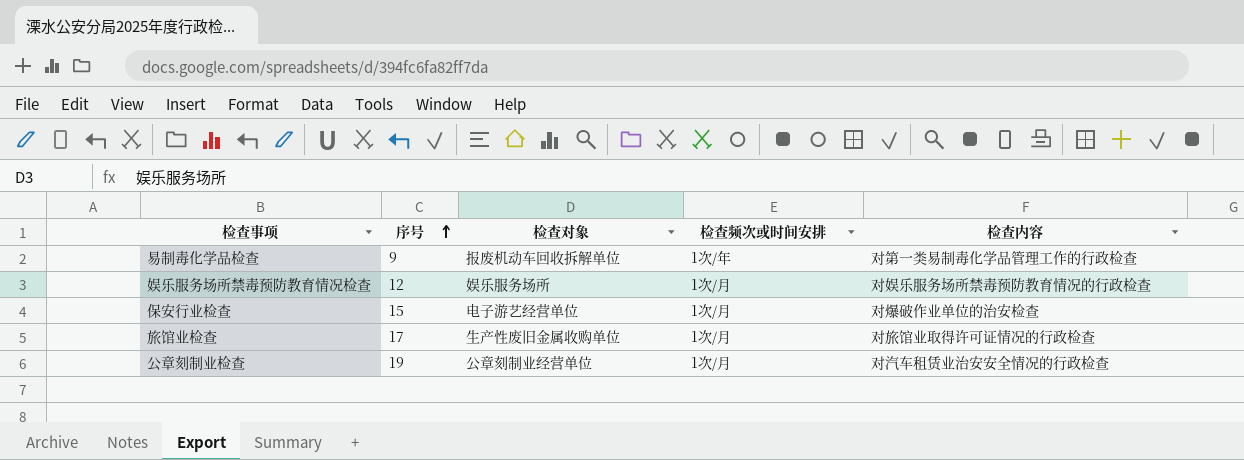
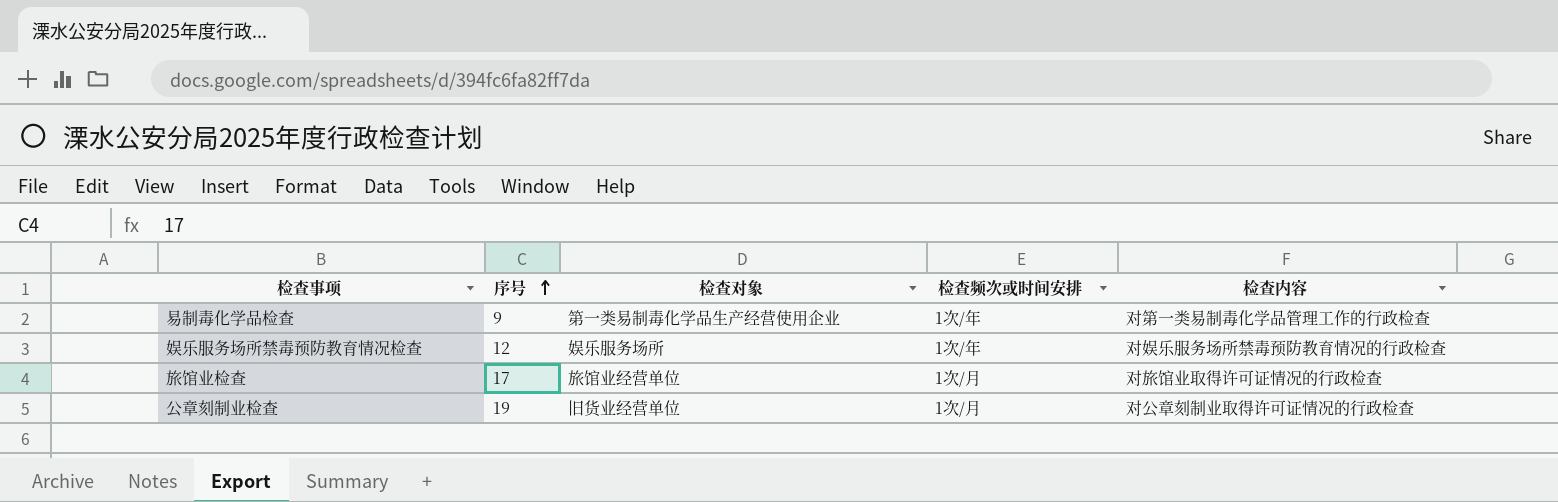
row 保安行业检查: 15 | 电子游艺经营单位 | 1次/月 | 对爆破作业单位的治安检查 -> none
易制毒化学品检查 | 检查对象: 报废机动车回收拆解单位 -> 第一类易制毒化学品生产经营使用企业
娱乐服务场所禁毒预防教育情况检查 | 检查频次或时间安排: 1次/月 -> 1次/年
旅馆业检查 | 检查对象: 生产性废旧金属收购单位 -> 旅馆业经营单位
公章刻制业检查 | 检查对象: 公章刻制业经营单位 -> 旧货业经营单位
公章刻制业检查 | 检查内容: 对汽车租赁业治安安全情况的行政检查 -> 对公章刻制业取得许可证情况的行政检查

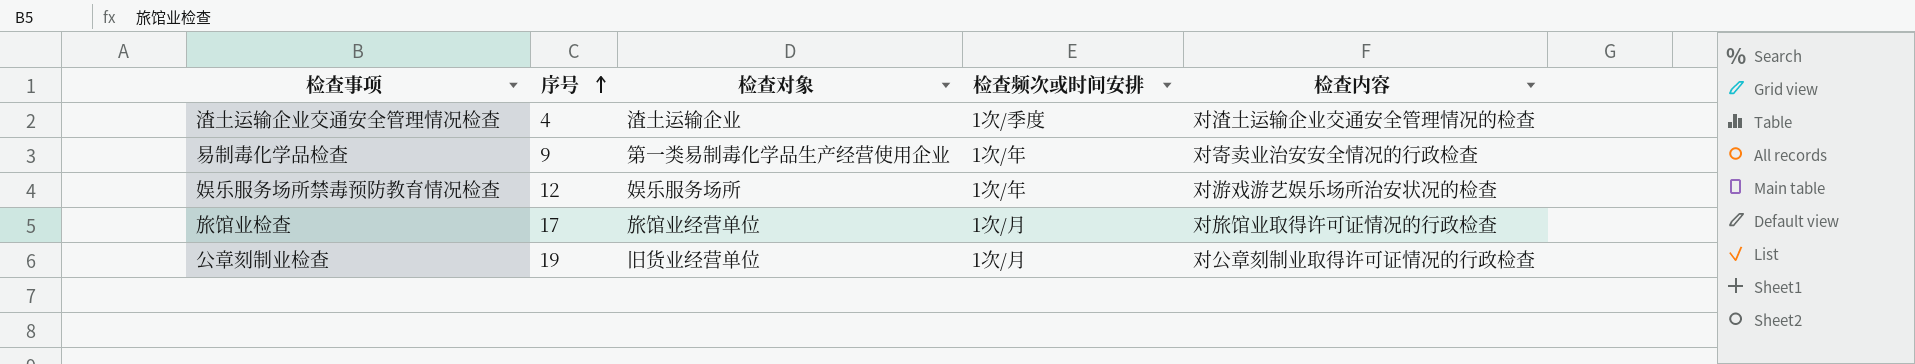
row 渣土运输企业交通安全管理情况检查: none -> 4 | 渣土运输企业 | 1次/季度 | 对渣土运输企业交通安全管理情况的检查
易制毒化学品检查 | 检查内容: 对第一类易制毒化学品管理工作的行政检查 -> 对寄卖业治安安全情况的行政检查
娱乐服务场所禁毒预防教育情况检查 | 检查内容: 对娱乐服务场所禁毒预防教育情况的行政检查 -> 对游戏游艺娱乐场所治安状况的检查

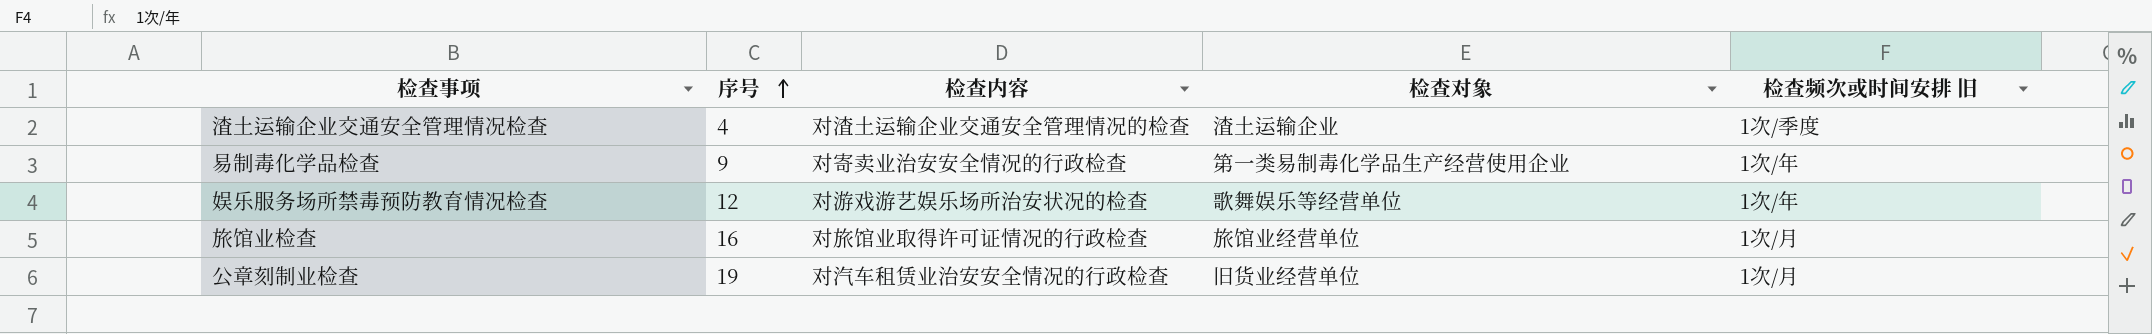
column 检查内容 | position: 5 -> 3
column name: 检查频次或时间安排 -> 检查频次或时间安排 旧
娱乐服务场所禁毒预防教育情况检查 | 检查对象: 娱乐服务场所 -> 歌舞娱乐等经营单位
旅馆业检查 | 序号: 17 -> 16
公章刻制业检查 | 检查内容: 对公章刻制业取得许可证情况的行政检查 -> 对汽车租赁业治安安全情况的行政检查

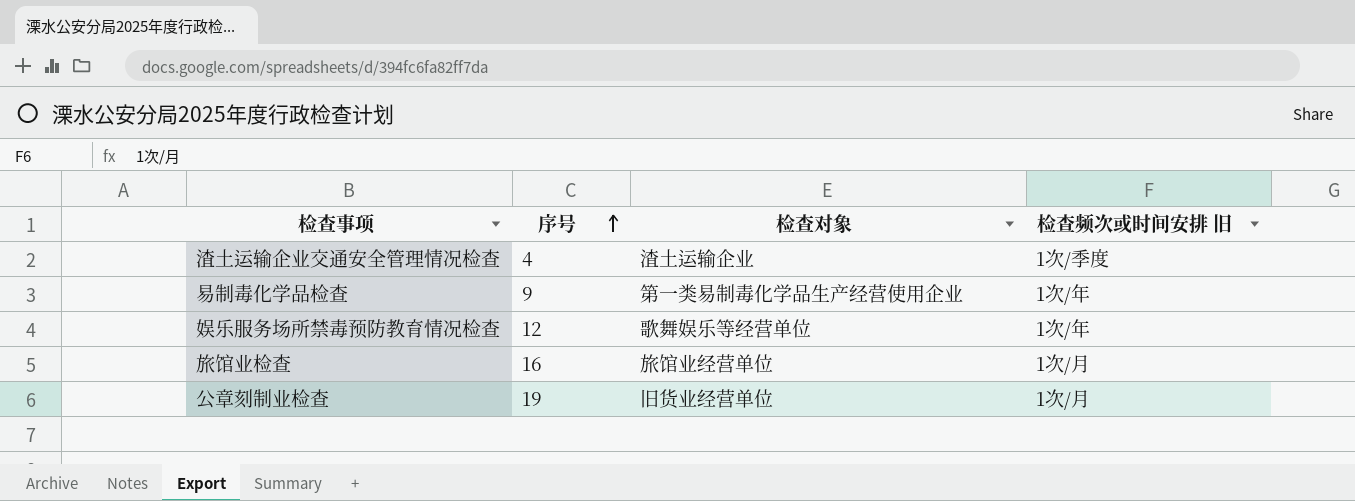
column 检查内容 | position: 3 -> none

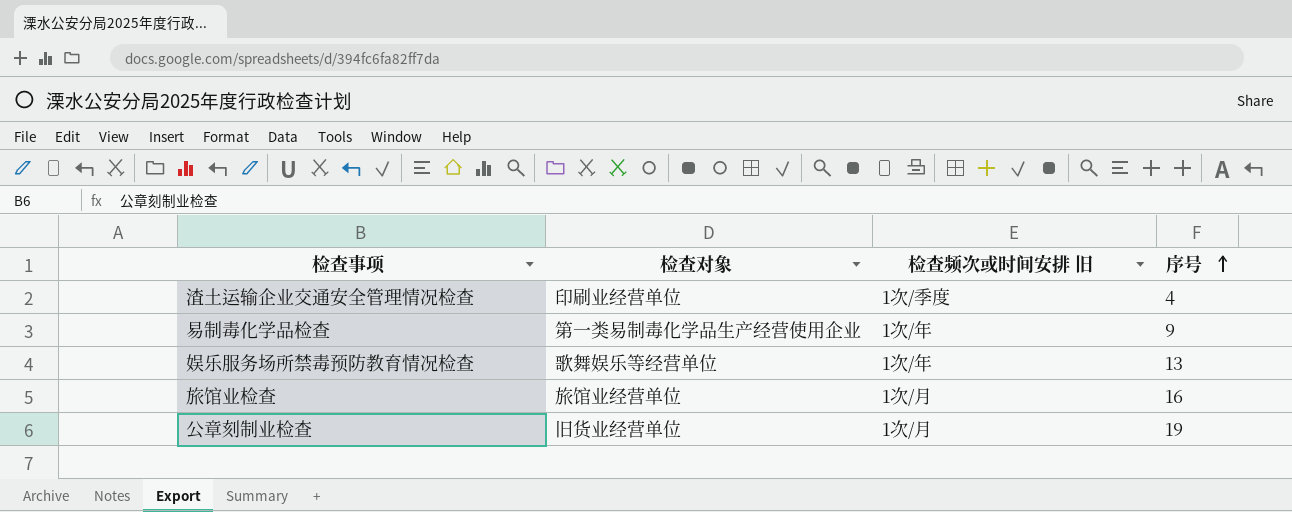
column 序号 | position: 2 -> 4
渣土运输企业交通安全管理情况检查 | 检查对象: 渣土运输企业 -> 印刷业经营单位
娱乐服务场所禁毒预防教育情况检查 | 序号: 12 -> 13

